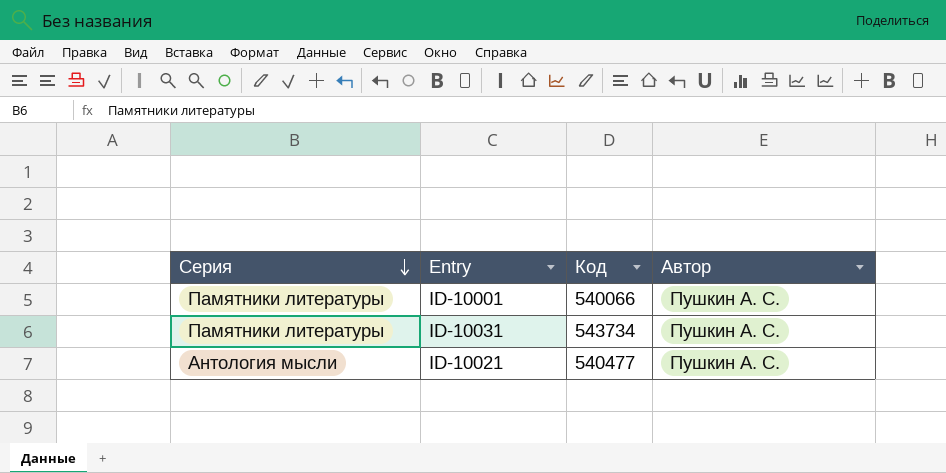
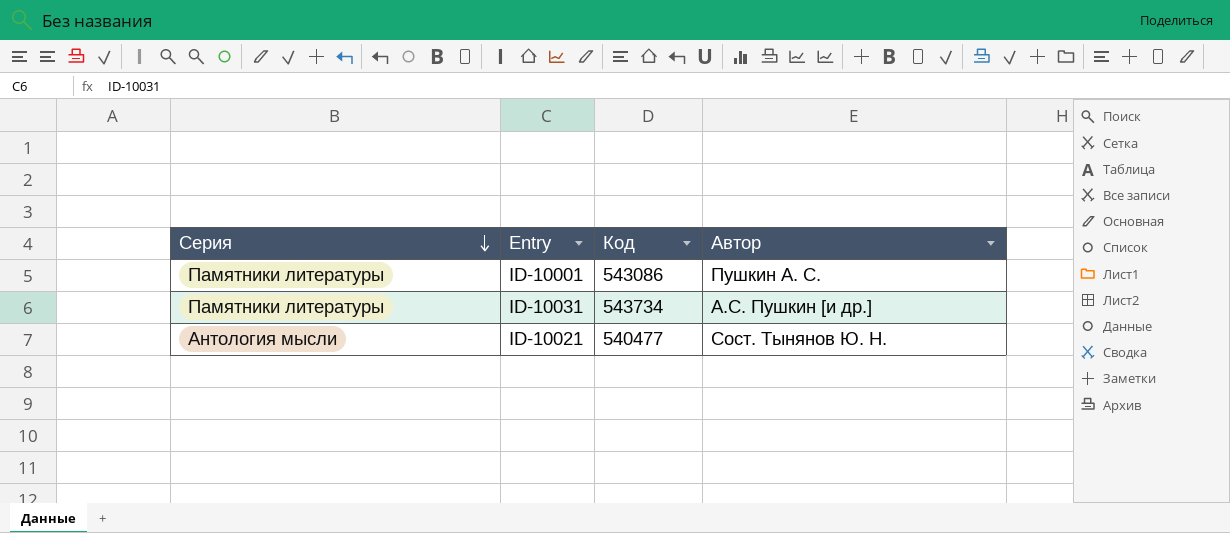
ID-10001 | Код: 540066 -> 543086
ID-10031 | Автор: Пушкин А. С. -> А.С. Пушкин [и др.]
ID-10021 | Автор: Пушкин А. С. -> Сост. Тынянов Ю. Н.

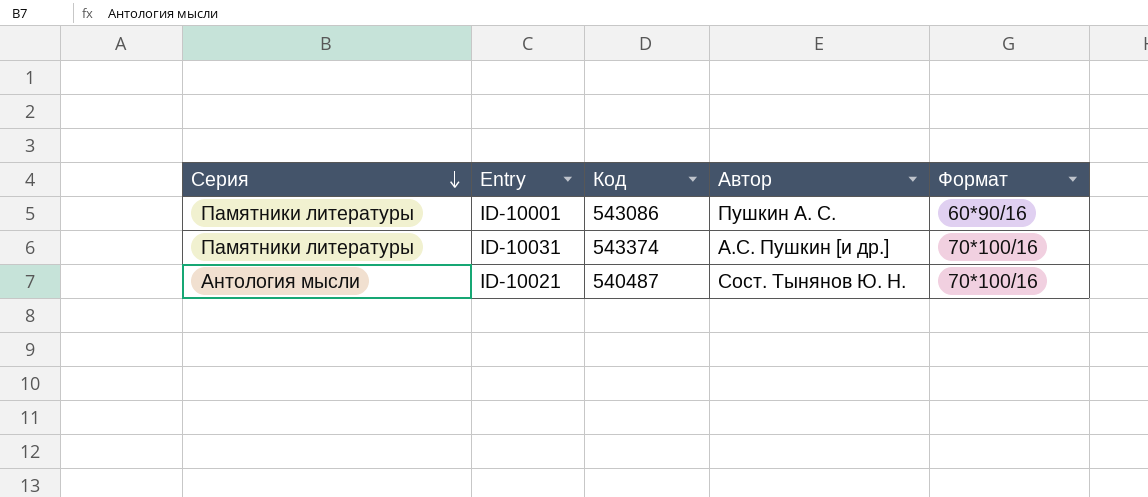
column Формат | position: none -> 5
ID-10031 | Код: 543734 -> 543374
ID-10021 | Код: 540477 -> 540487

